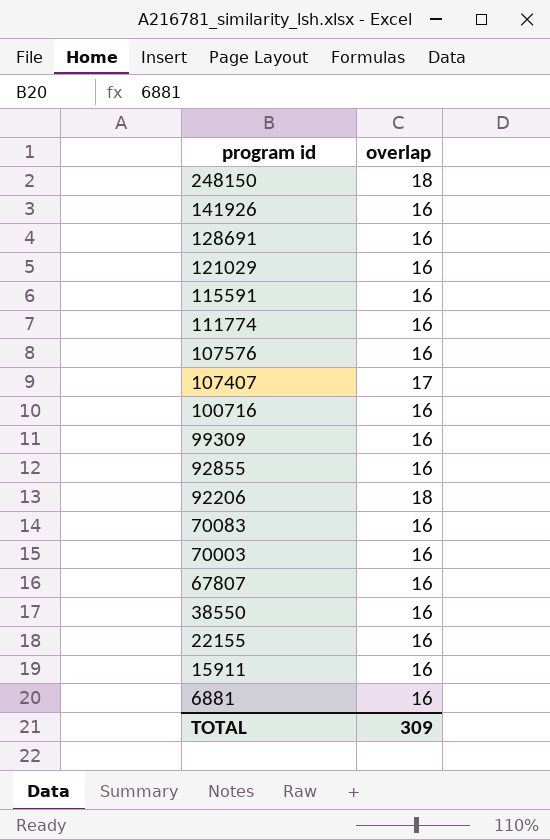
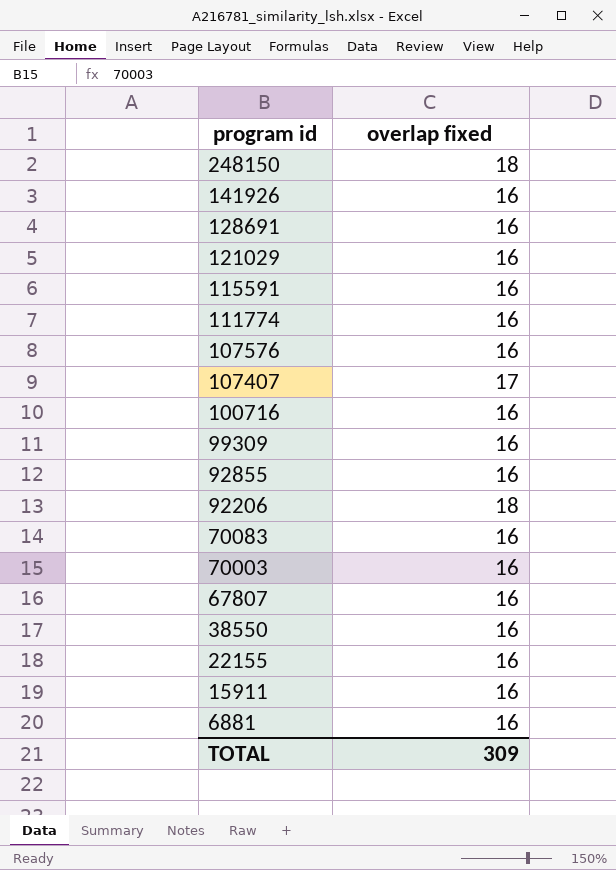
column name: overlap -> overlap fixed

